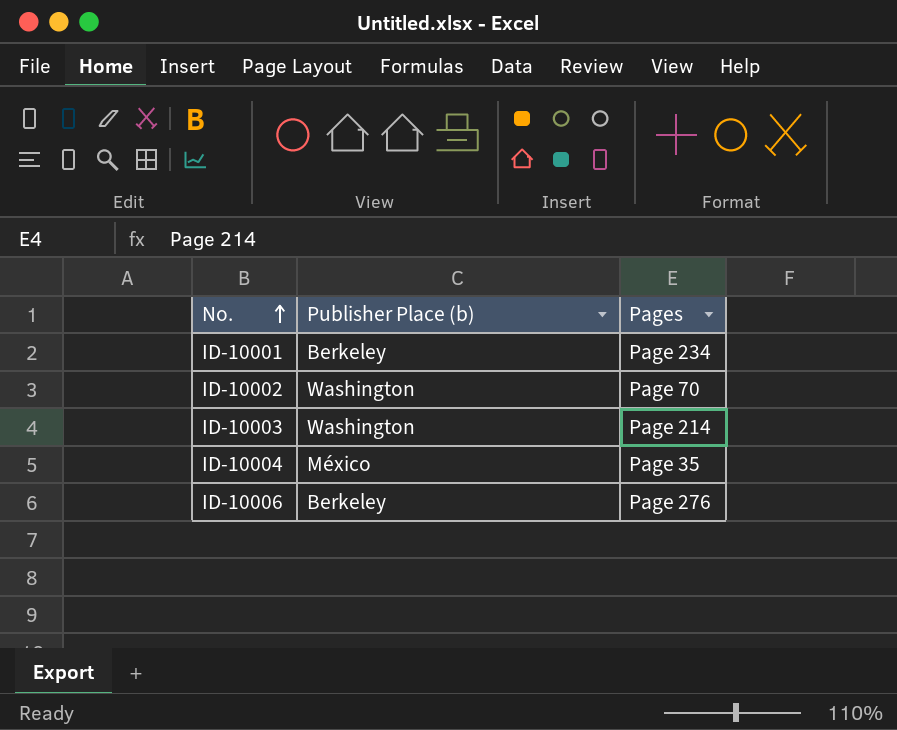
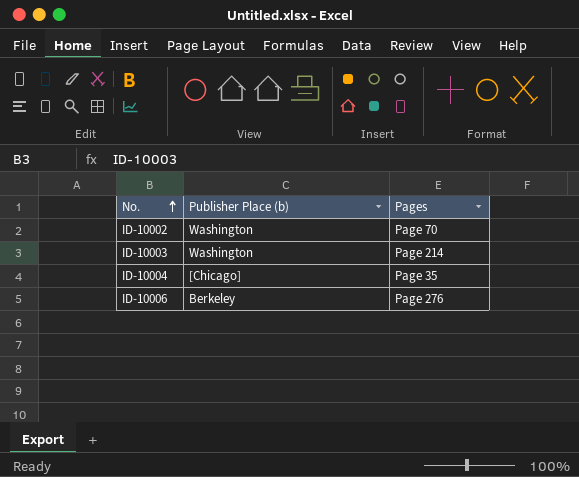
row ID-10001: Berkeley | Page 234 -> none
ID-10004 | Publisher Place (b): México -> [Chicago]

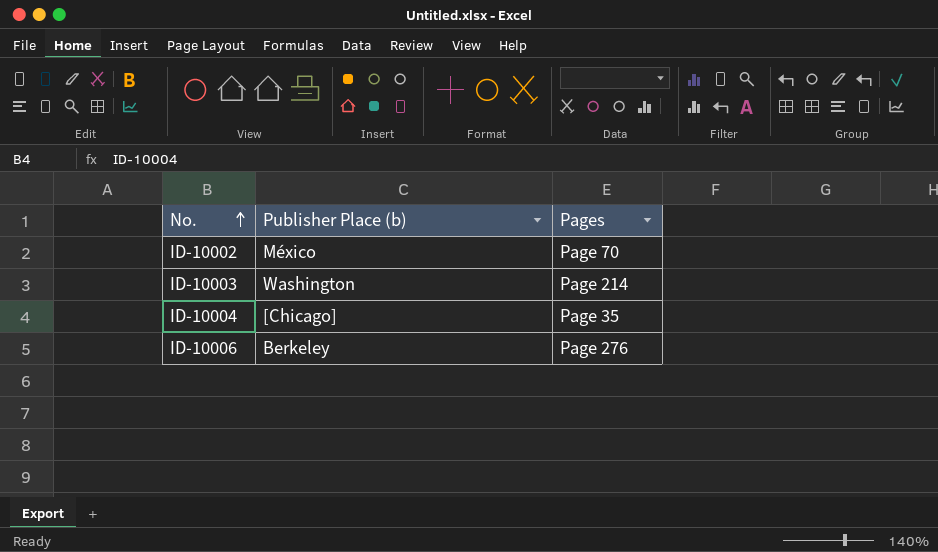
ID-10002 | Publisher Place (b): Washington -> México

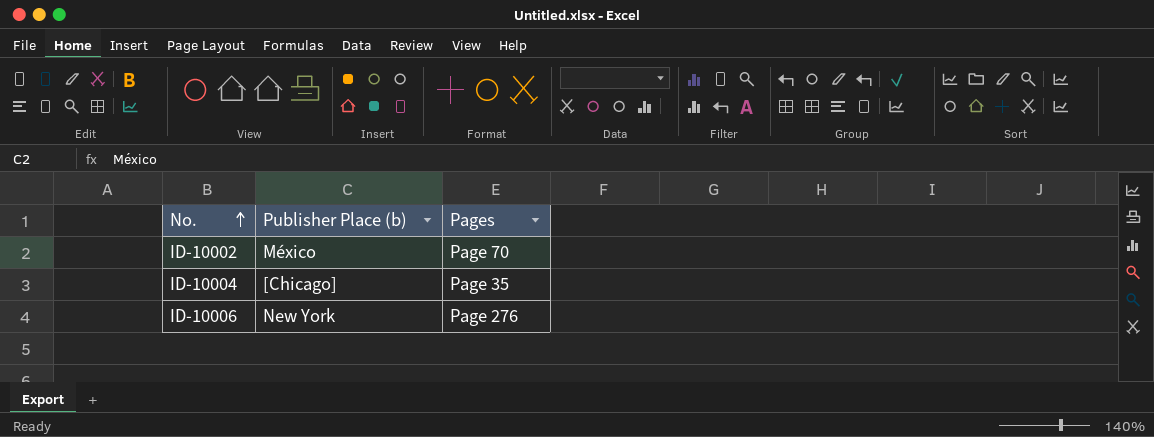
row ID-10003: Washington | Page 214 -> none
ID-10006 | Publisher Place (b): Berkeley -> New York

